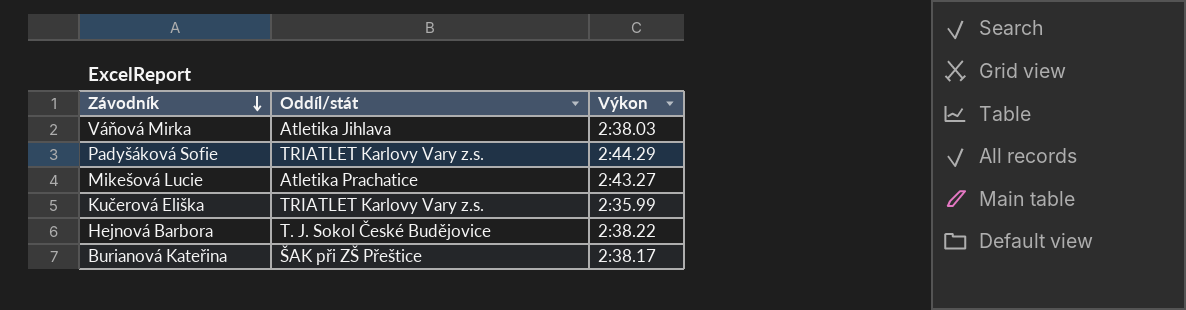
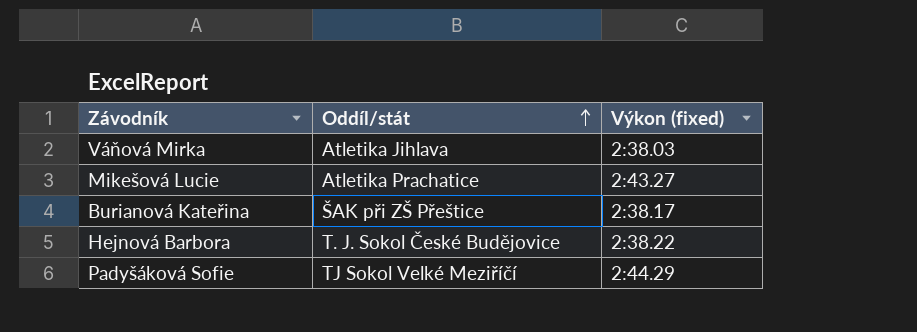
row order: Závodník descending -> Oddíl/stát ascending
column name: Výkon -> Výkon (fixed)
row Kučerová Eliška: TRIATLET Karlovy Vary z.s. | 2:35.99 -> none
Padyšáková Sofie | Oddíl/stát: TRIATLET Karlovy Vary z.s. -> TJ Sokol Velké Meziříčí

